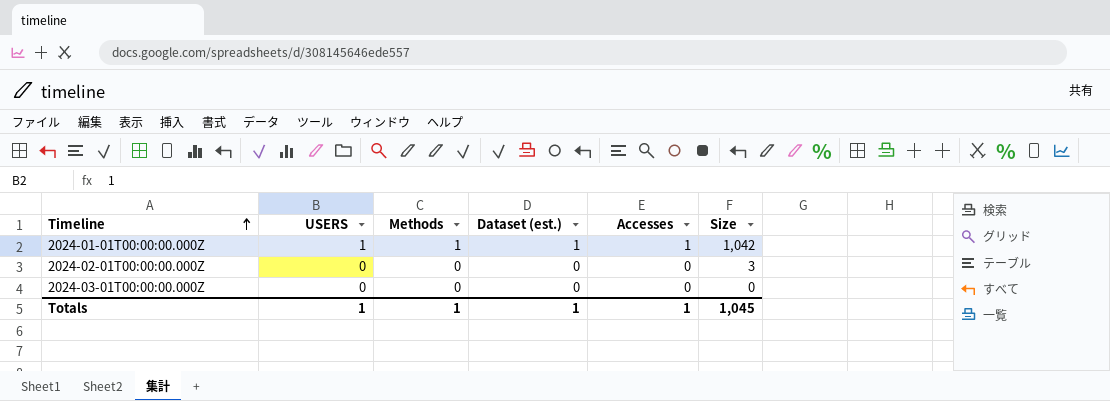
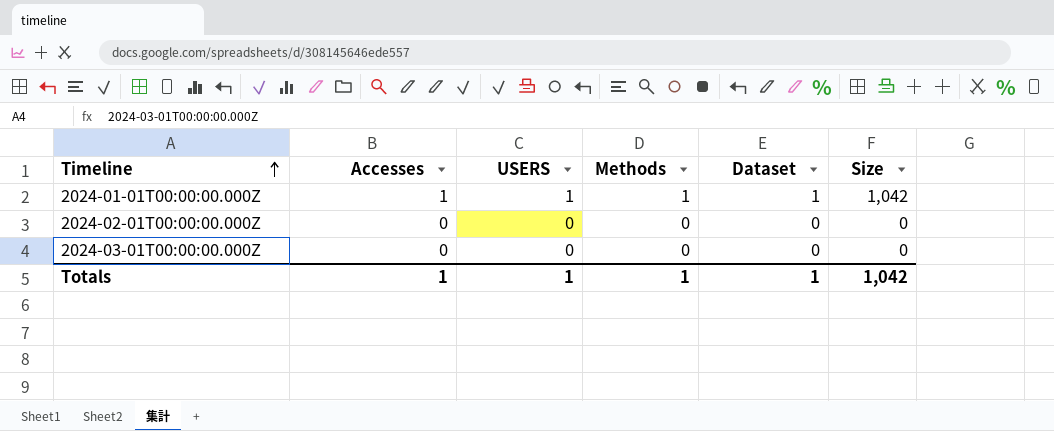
column Accesses | position: 5 -> 2
column name: Dataset (est.) -> Dataset
2024-02-01T00:00:00.000Z | Size: 3 -> 0
Totals | Size: 1,045 -> 1,042

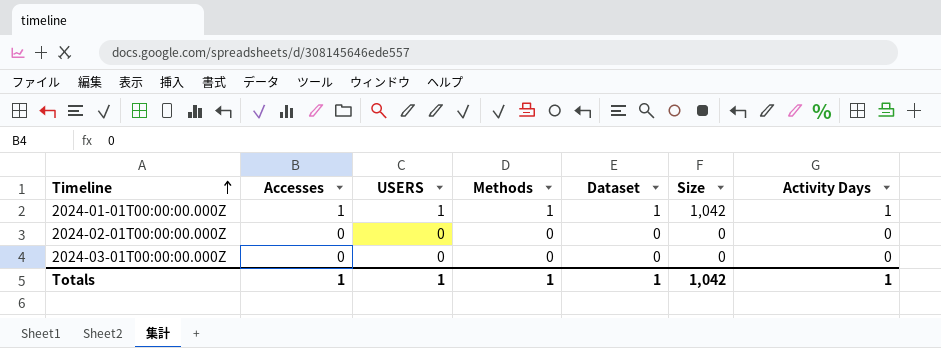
column Activity Days | position: none -> 7

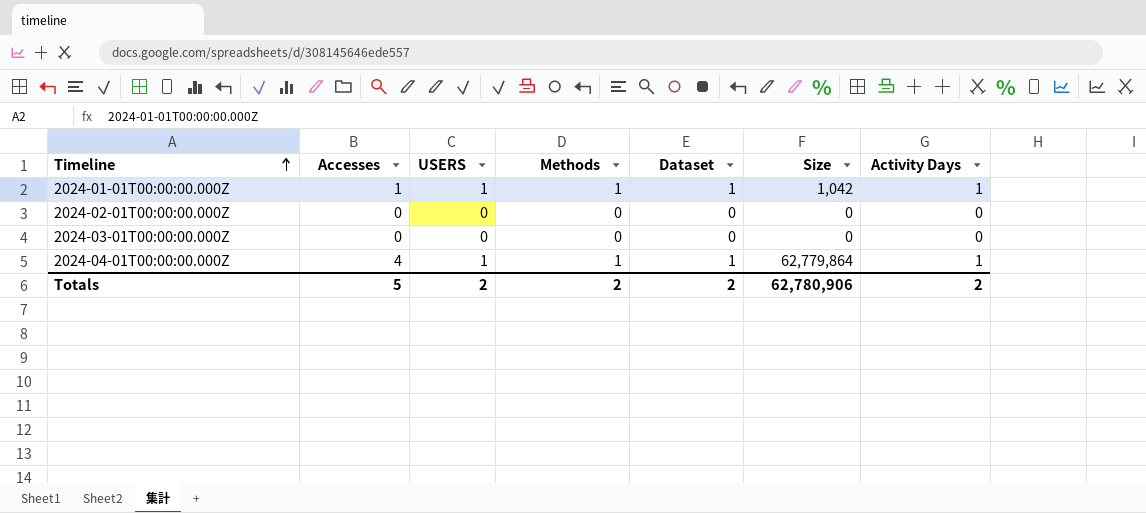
row 2024-04-01T00:00:00.000Z: none -> 4 | 1 | 1 | 1 | 62,779,864 | 1
Totals | Accesses: 1 -> 5
Totals | USERS: 1 -> 2
Totals | Methods: 1 -> 2
Totals | Dataset: 1 -> 2
Totals | Size: 1,042 -> 62,780,906
Totals | Activity Days: 1 -> 2

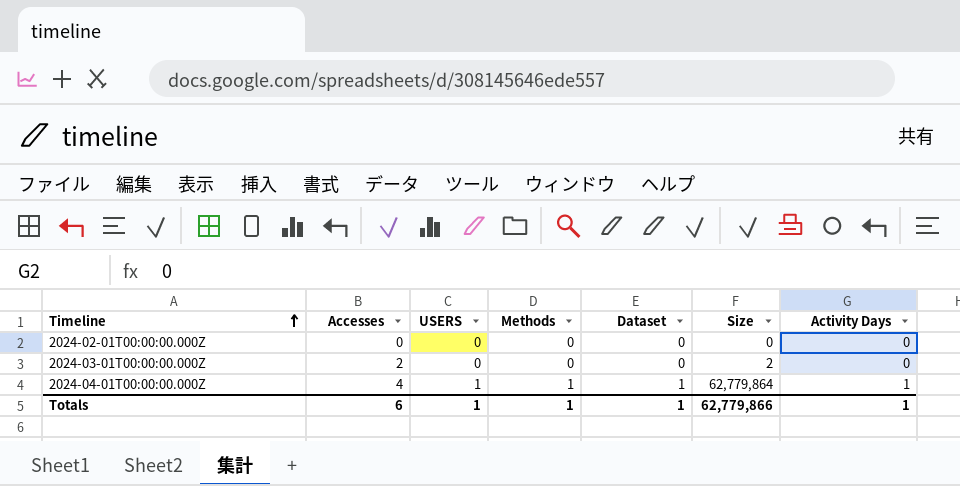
row 2024-01-01T00:00:00.000Z: 1 | 1 | 1 | 1 | 1,042 | 1 -> none
2024-03-01T00:00:00.000Z | Accesses: 0 -> 2
2024-03-01T00:00:00.000Z | Size: 0 -> 2
Totals | Accesses: 5 -> 6
Totals | USERS: 2 -> 1
Totals | Methods: 2 -> 1
Totals | Dataset: 2 -> 1
Totals | Size: 62,780,906 -> 62,779,866
Totals | Activity Days: 2 -> 1

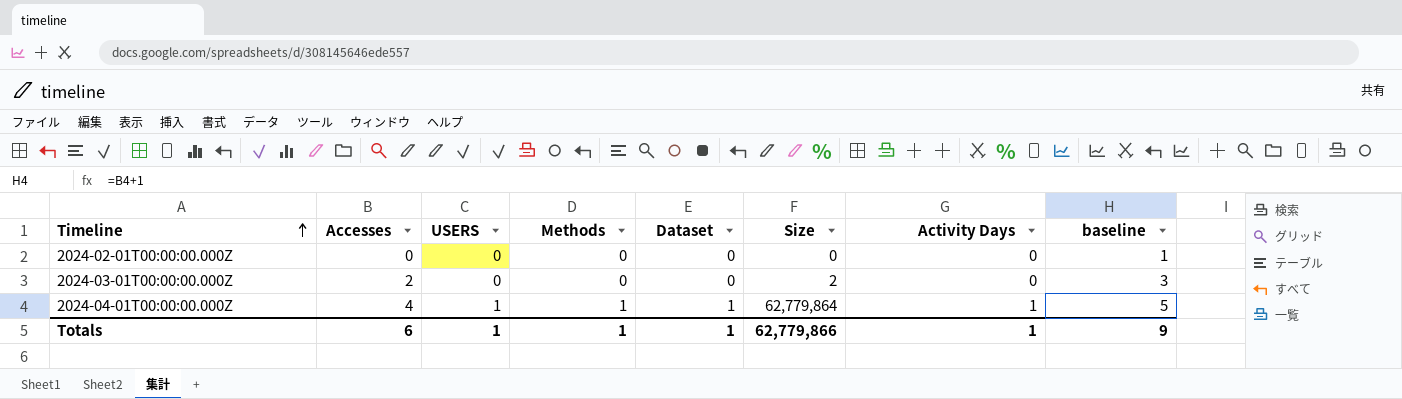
column baseline | formula: none -> [Accesses] + 1

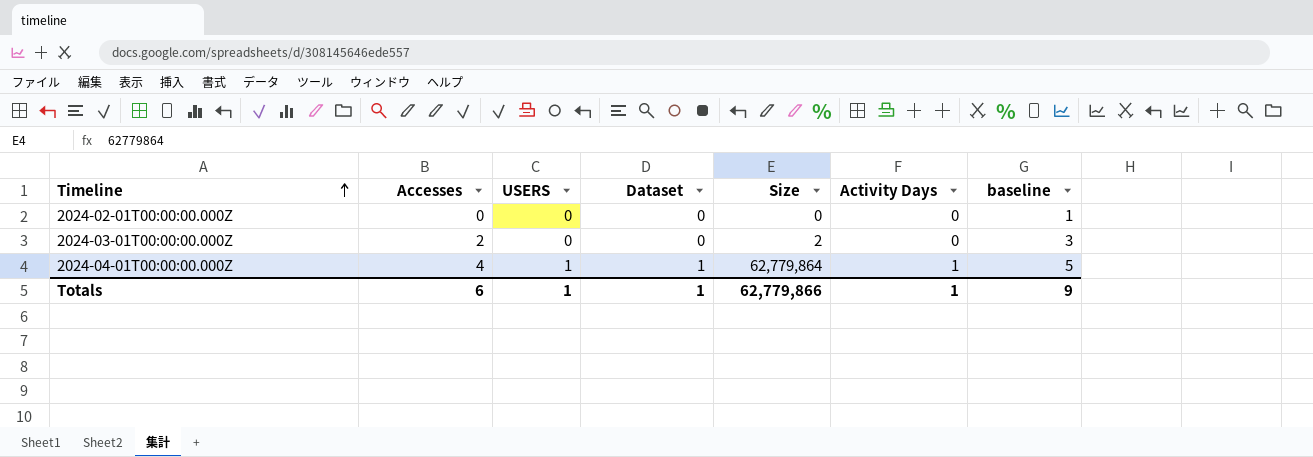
column Methods | position: 4 -> none

